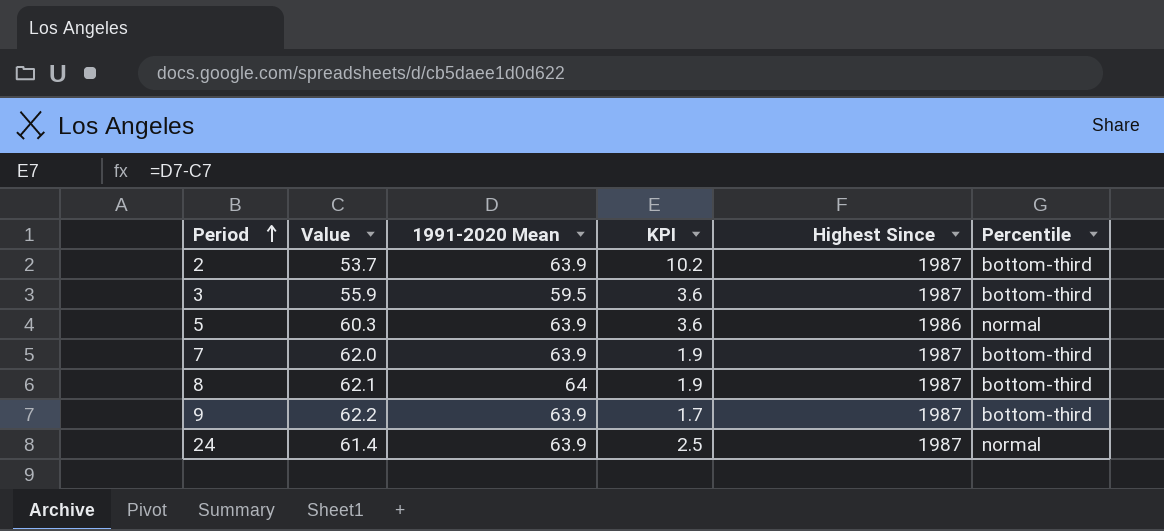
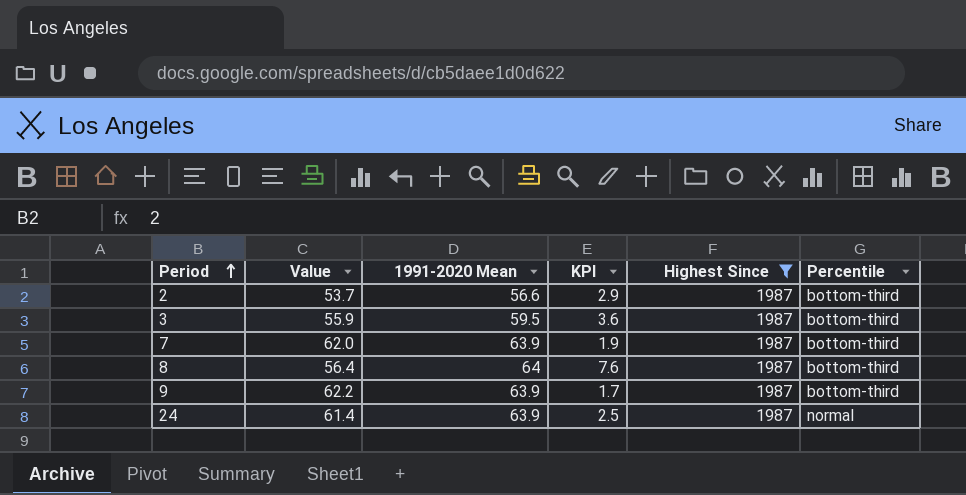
filter: none -> Highest Since = 1987
2 | 1991-2020 Mean: 63.9 -> 56.6
2 | KPI: 10.2 -> 2.9
8 | Value: 62.1 -> 56.4
8 | KPI: 1.9 -> 7.6

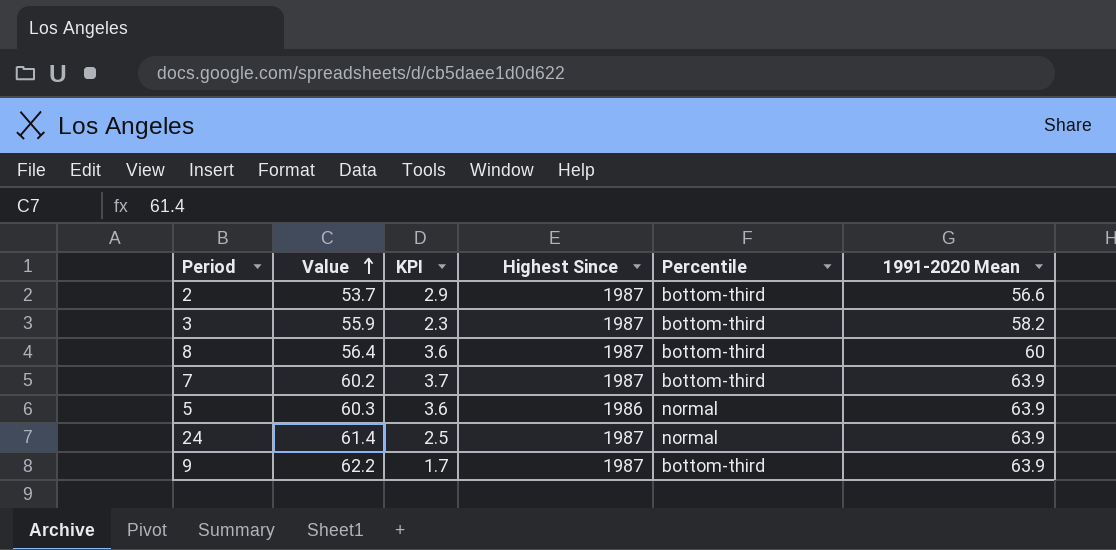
filter: Highest Since = 1987 -> none
row order: Period ascending -> Value ascending
column 1991-2020 Mean | position: 3 -> 6
3 | KPI: 3.6 -> 2.3
3 | 1991-2020 Mean: 59.5 -> 58.2
8 | KPI: 7.6 -> 3.6
8 | 1991-2020 Mean: 64 -> 60
7 | Value: 62.0 -> 60.2
7 | KPI: 1.9 -> 3.7

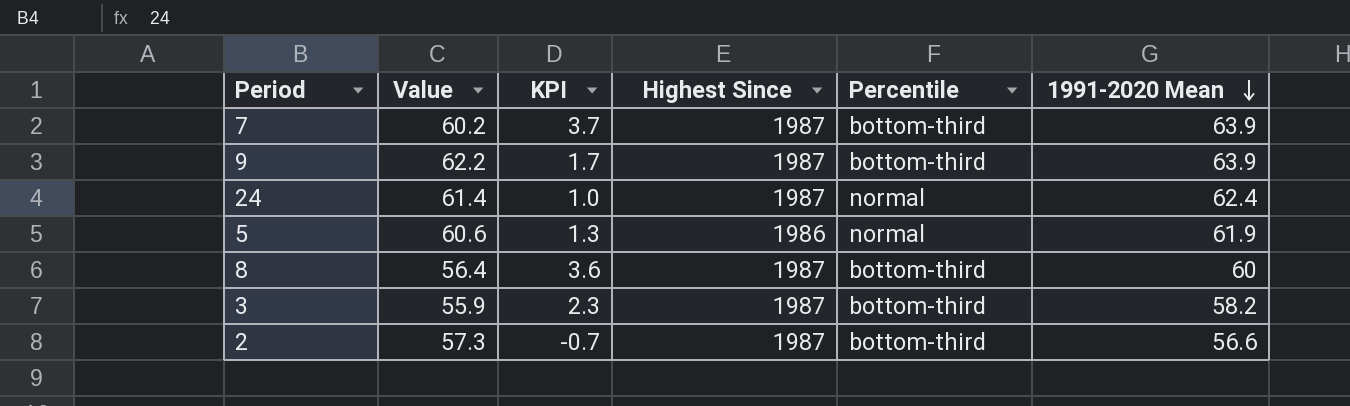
row order: Value ascending -> 1991-2020 Mean descending
24 | KPI: 2.5 -> 1.0
24 | 1991-2020 Mean: 63.9 -> 62.4
5 | Value: 60.3 -> 60.6
5 | KPI: 3.6 -> 1.3
5 | 1991-2020 Mean: 63.9 -> 61.9
2 | Value: 53.7 -> 57.3
2 | KPI: 2.9 -> -0.7

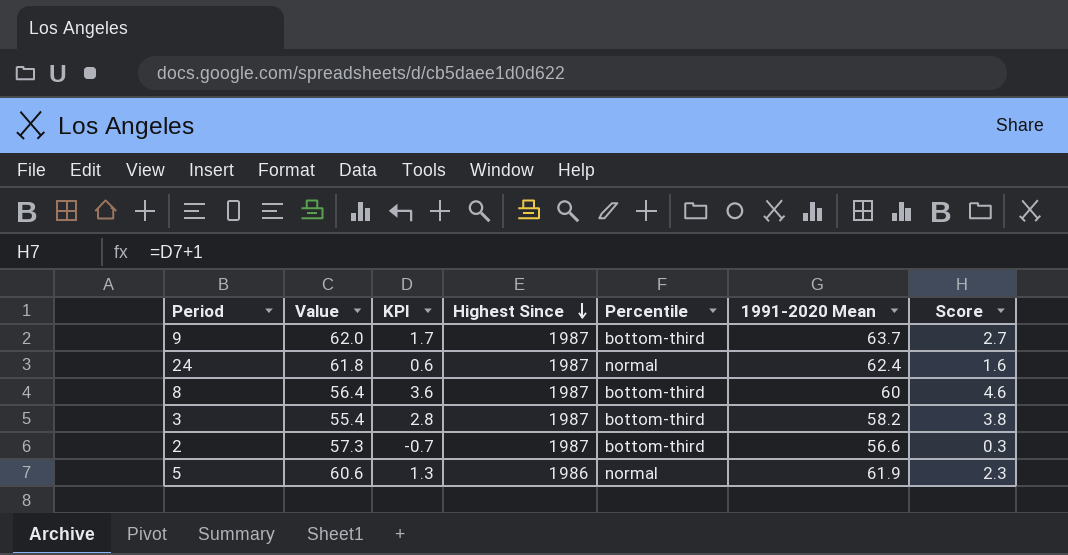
row order: 1991-2020 Mean descending -> Highest Since descending
column Score | formula: none -> [KPI] + 1
row 7: 60.2 | 3.7 | 1987 | bottom-third | 63.9 -> none
9 | Value: 62.2 -> 62.0
9 | 1991-2020 Mean: 63.9 -> 63.7
24 | Value: 61.4 -> 61.8
24 | KPI: 1.0 -> 0.6
3 | Value: 55.9 -> 55.4
3 | KPI: 2.3 -> 2.8

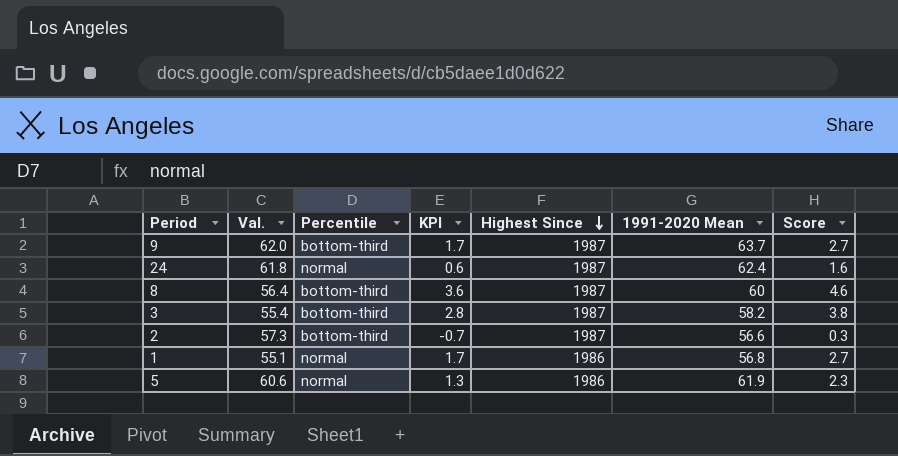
column name: Value -> Val.
column Percentile | position: 5 -> 3
row 1: none -> 55.1 | normal | 1.7 | 1986 | 56.8 | 2.7

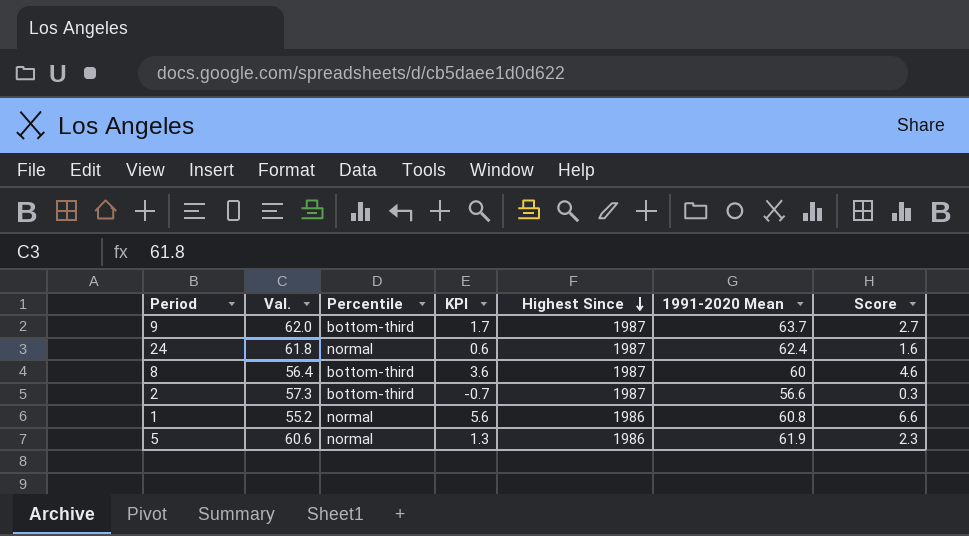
row 3: 55.4 | bottom-third | 2.8 | 1987 | 58.2 | 3.8 -> none
1 | Val.: 55.1 -> 55.2
1 | KPI: 1.7 -> 5.6
1 | 1991-2020 Mean: 56.8 -> 60.8
1 | Score: 2.7 -> 6.6

